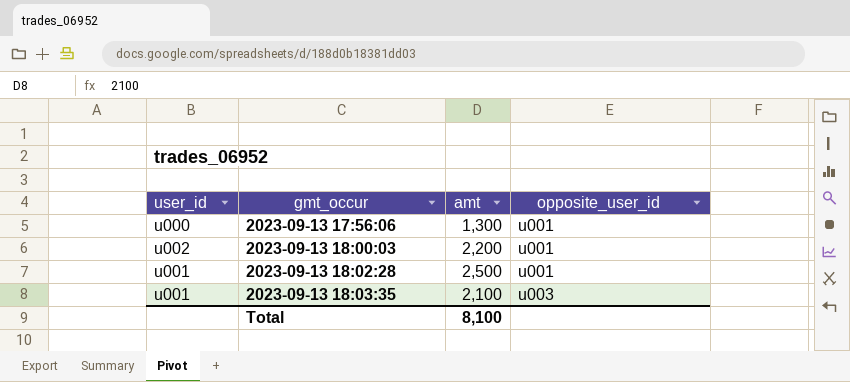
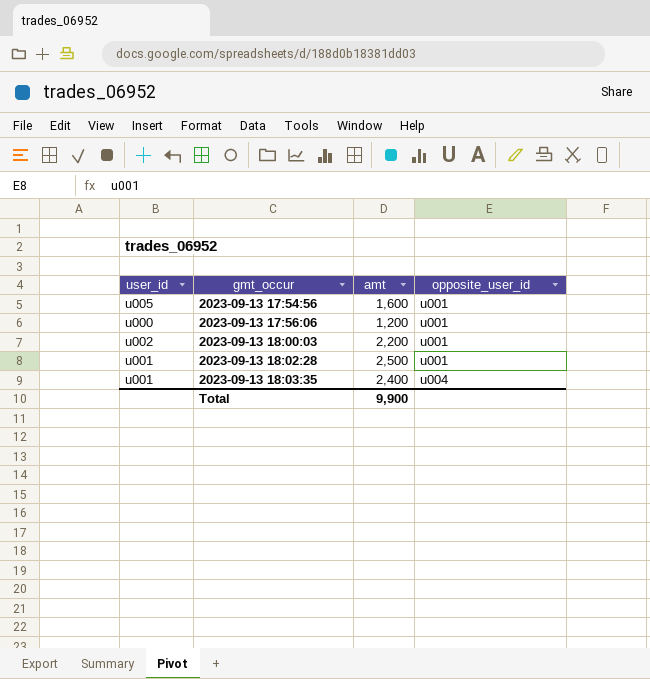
row 2023-09-13 17:54:56: none -> u005 | 1,600 | u001
2023-09-13 17:56:06 | amt: 1,300 -> 1,200
2023-09-13 18:03:35 | amt: 2,100 -> 2,400
2023-09-13 18:03:35 | opposite_user_id: u003 -> u004
Total | amt: 8,100 -> 9,900

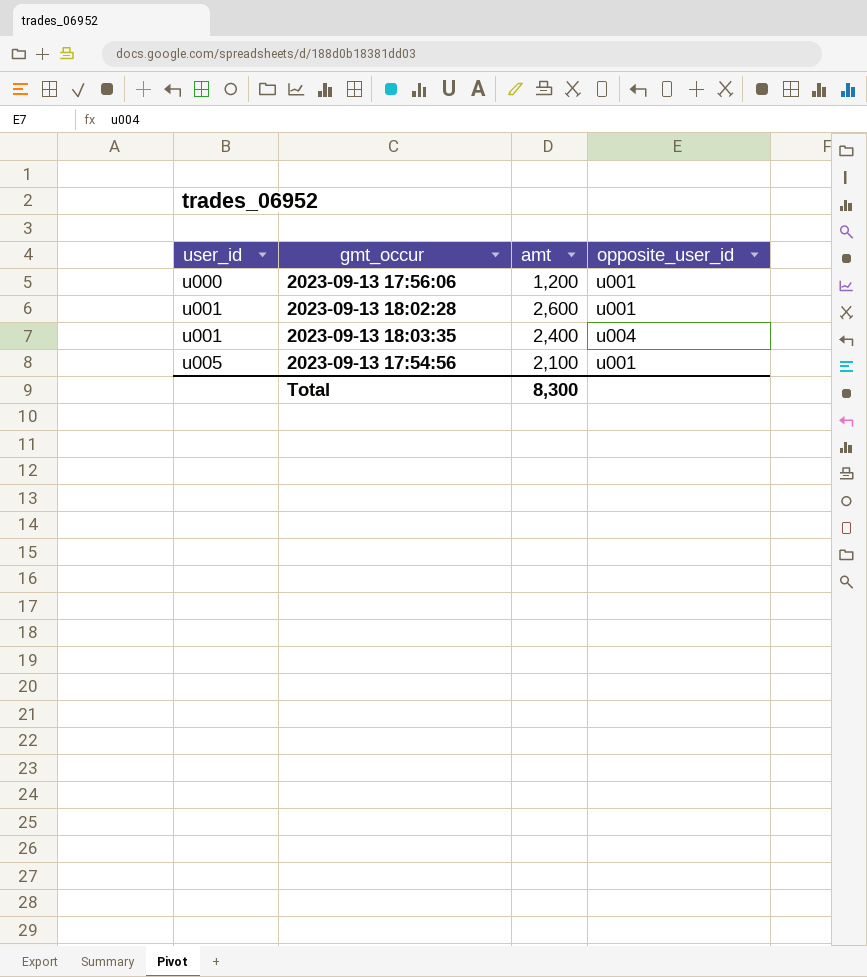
row order: gmt_occur ascending -> user_id ascending
row 2023-09-13 18:00:03: u002 | 2,200 | u001 -> none
2023-09-13 18:02:28 | amt: 2,500 -> 2,600
2023-09-13 17:54:56 | amt: 1,600 -> 2,100
Total | amt: 9,900 -> 8,300

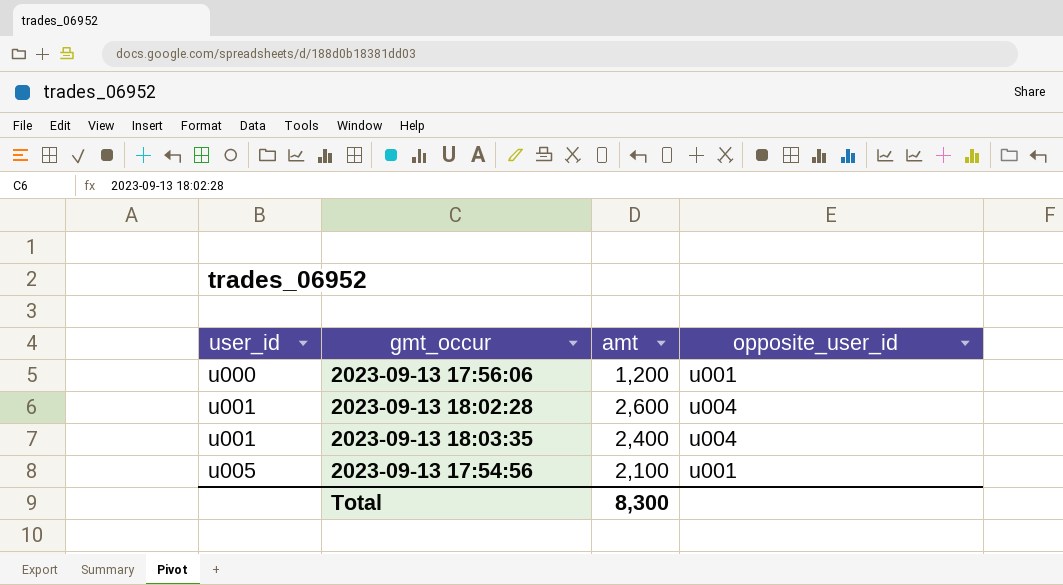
2023-09-13 18:02:28 | opposite_user_id: u001 -> u004

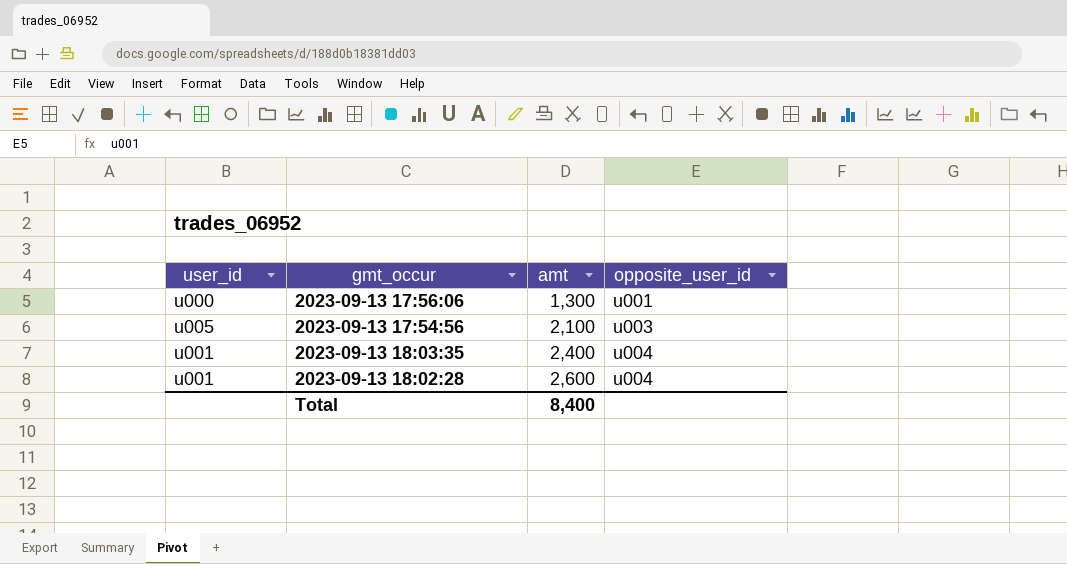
row order: user_id ascending -> amt ascending
2023-09-13 17:56:06 | amt: 1,200 -> 1,300
2023-09-13 17:54:56 | opposite_user_id: u001 -> u003
Total | amt: 8,300 -> 8,400

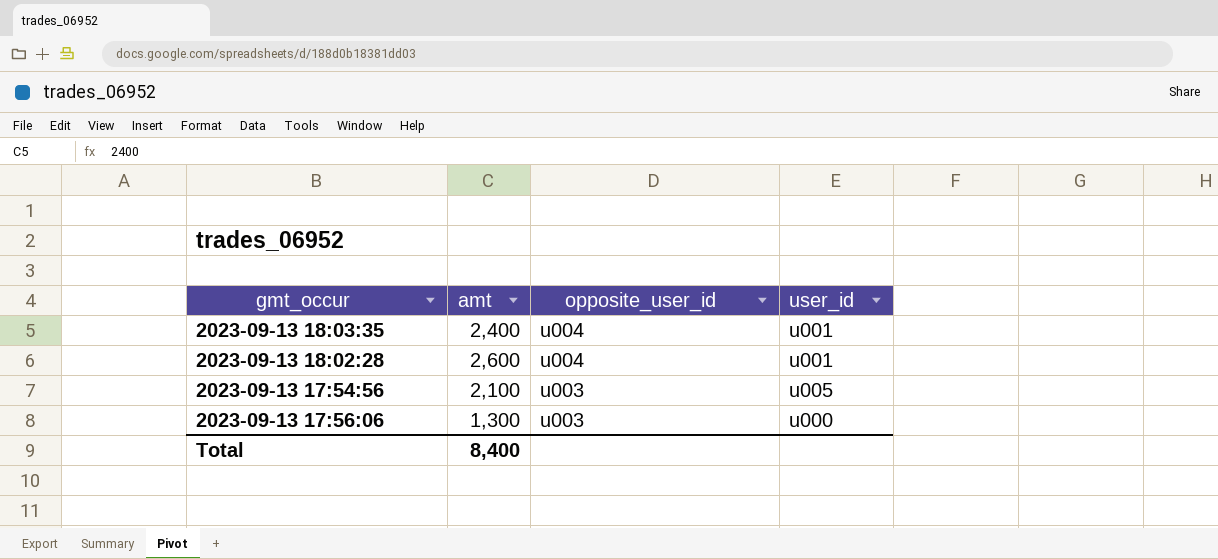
row order: amt ascending -> opposite_user_id descending
column user_id | position: 1 -> 4
2023-09-13 17:56:06 | opposite_user_id: u001 -> u003

